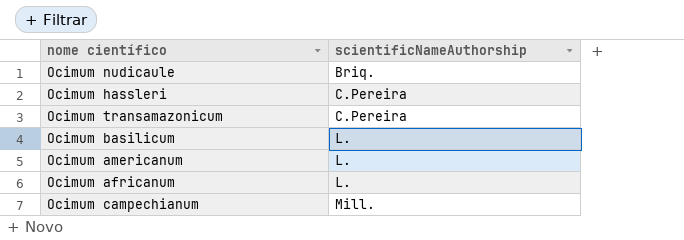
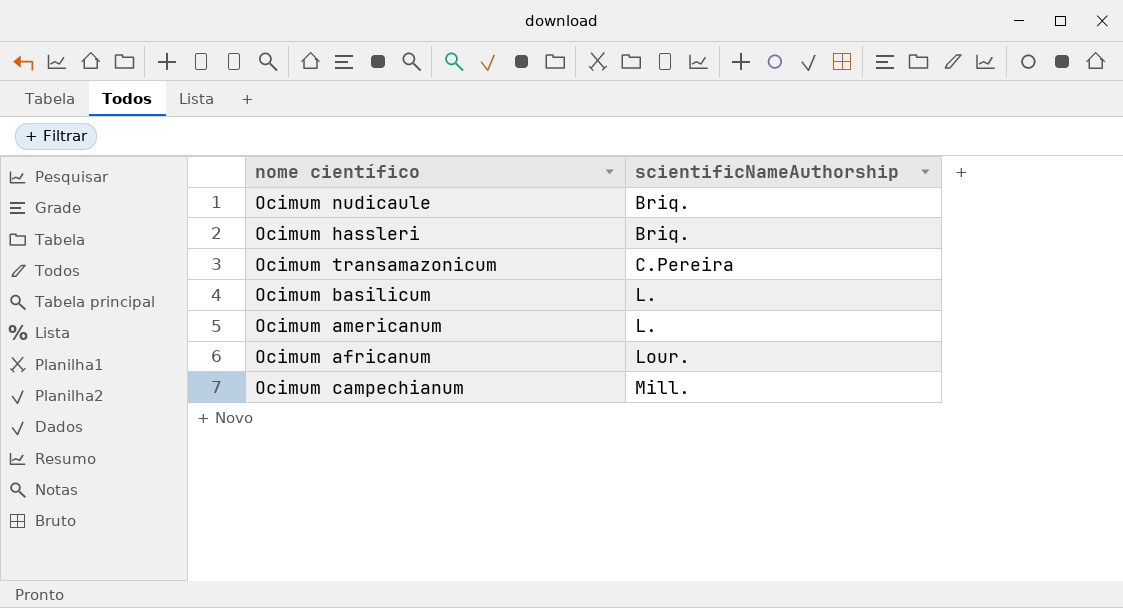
Ocimum hassleri | scientificNameAuthorship: C.Pereira -> Briq.
Ocimum africanum | scientificNameAuthorship: L. -> Lour.

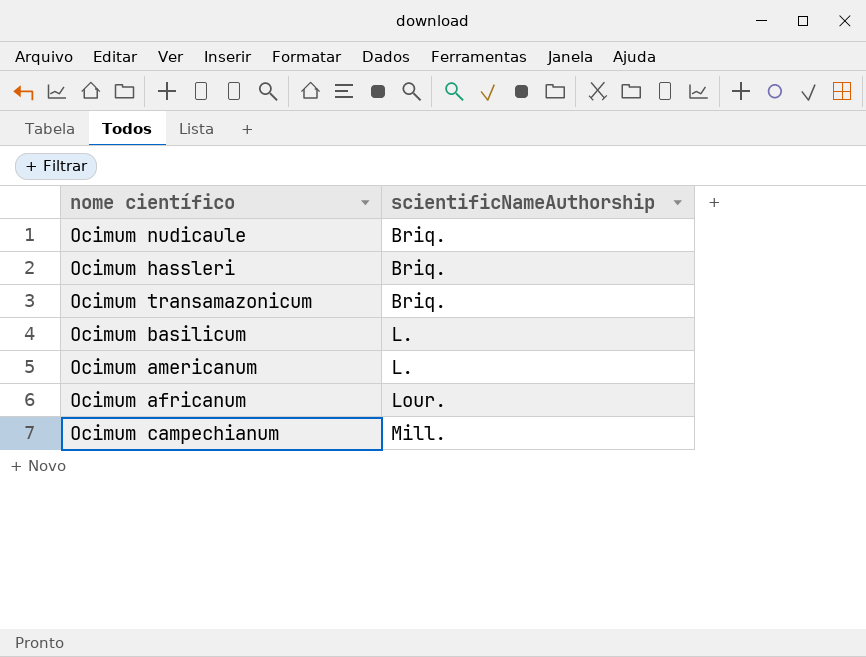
Ocimum transamazonicum | scientificNameAuthorship: C.Pereira -> Briq.

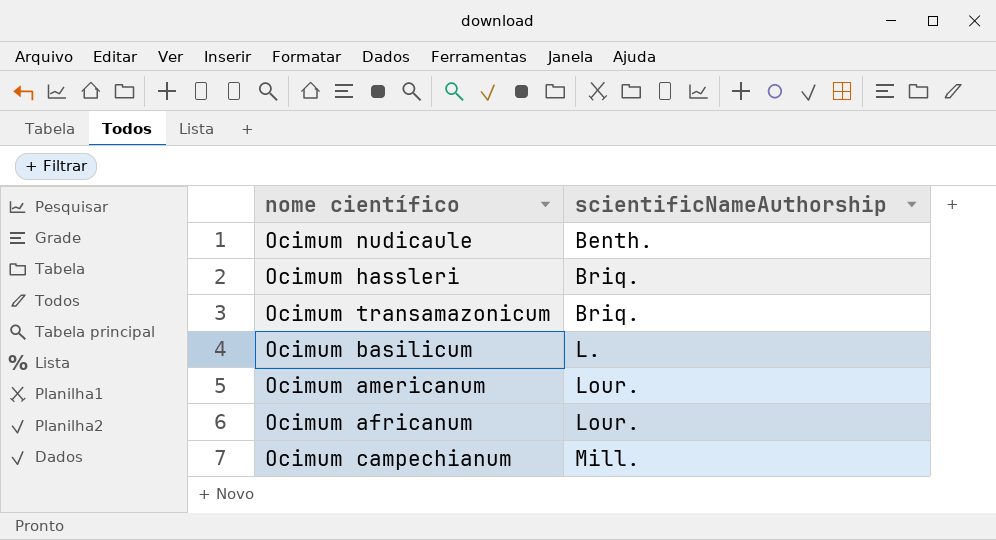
Ocimum nudicaule | scientificNameAuthorship: Briq. -> Benth.
Ocimum americanum | scientificNameAuthorship: L. -> Lour.

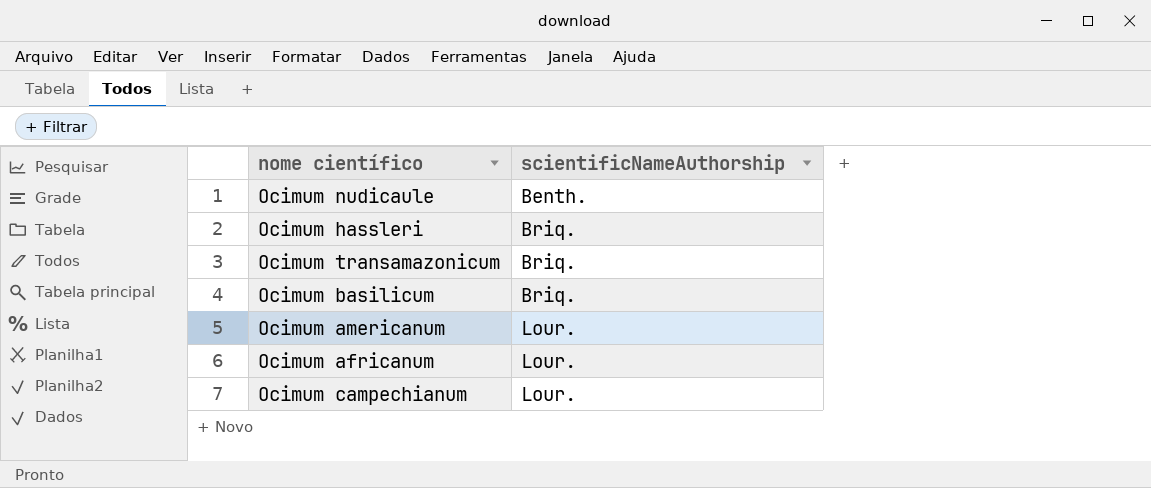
Ocimum basilicum | scientificNameAuthorship: L. -> Briq.
Ocimum campechianum | scientificNameAuthorship: Mill. -> Lour.

